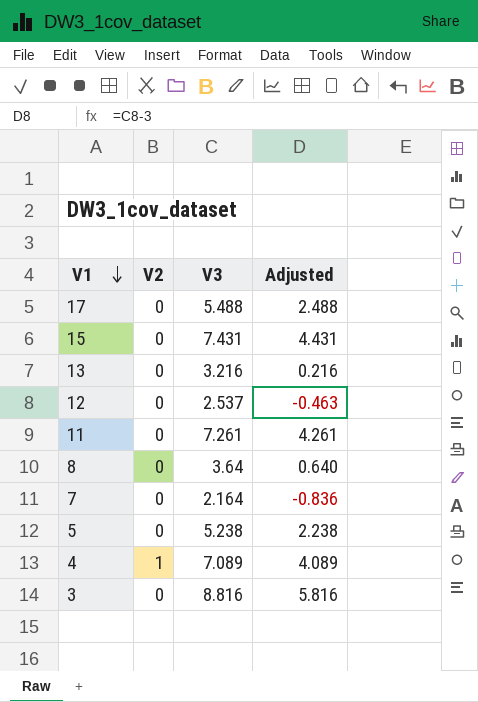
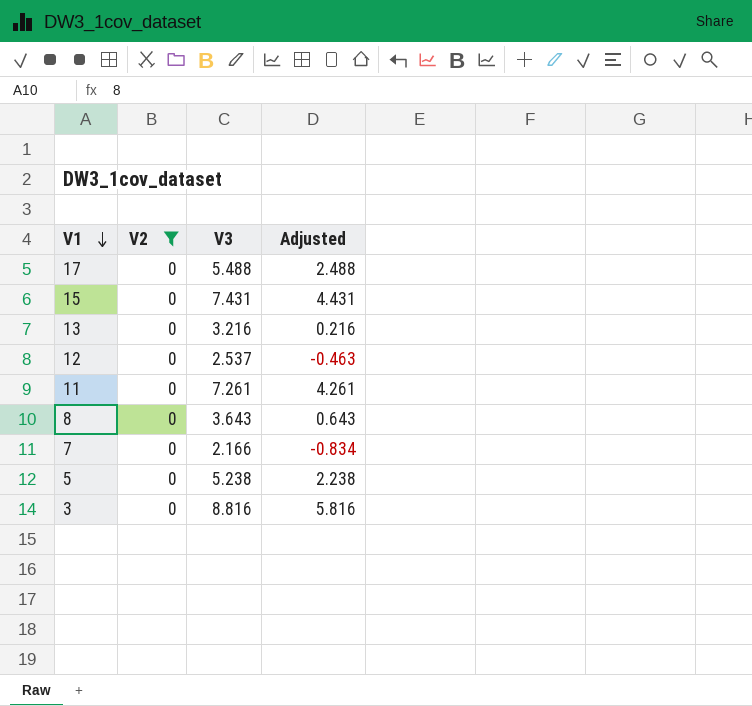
filter: none -> V2 = 0
8 | V3: 3.64 -> 3.643
8 | Adjusted: 0.640 -> 0.643
7 | V3: 2.164 -> 2.166
7 | Adjusted: -0.836 -> -0.834

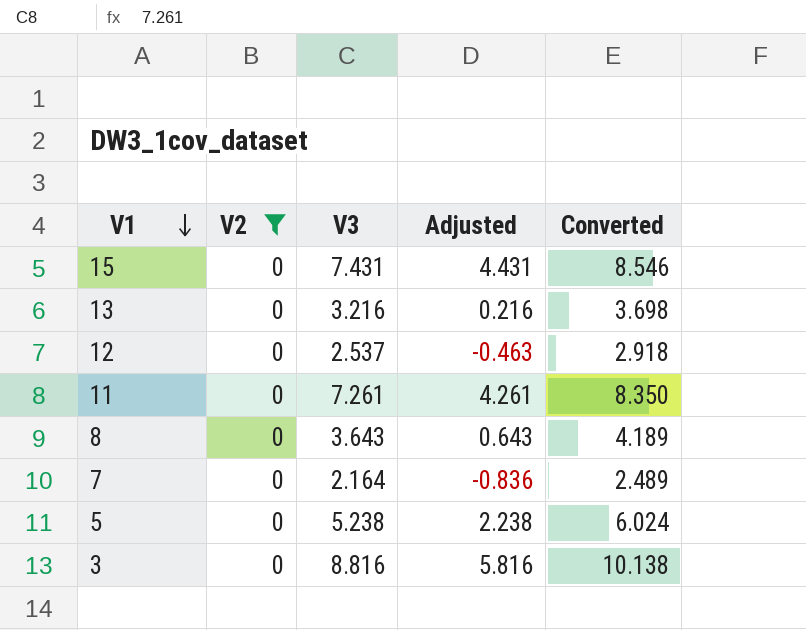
column Converted | formula: none -> [V3] * 1.15
row 17: 0 | 5.488 | 2.488 -> none
7 | V3: 2.166 -> 2.164
7 | Adjusted: -0.834 -> -0.836

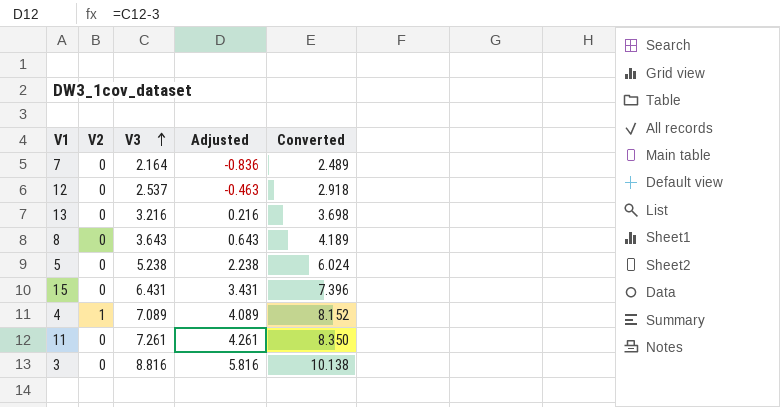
filter: V2 = 0 -> none
row order: V1 descending -> V3 ascending
15 | V3: 7.431 -> 6.431
15 | Adjusted: 4.431 -> 3.431
15 | Converted: 8.546 -> 7.396

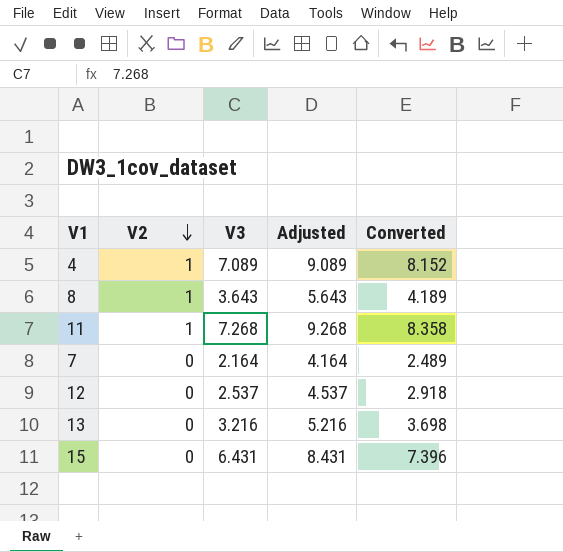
row order: V3 ascending -> V2 descending
column Adjusted | formula: [V3] - 3 -> [V3] + 2
row 5: 0 | 5.238 | 2.238 | 6.024 -> none
row 3: 0 | 8.816 | 5.816 | 10.138 -> none
8 | V2: 0 -> 1
11 | V2: 0 -> 1
11 | V3: 7.261 -> 7.268
11 | Converted: 8.350 -> 8.358

